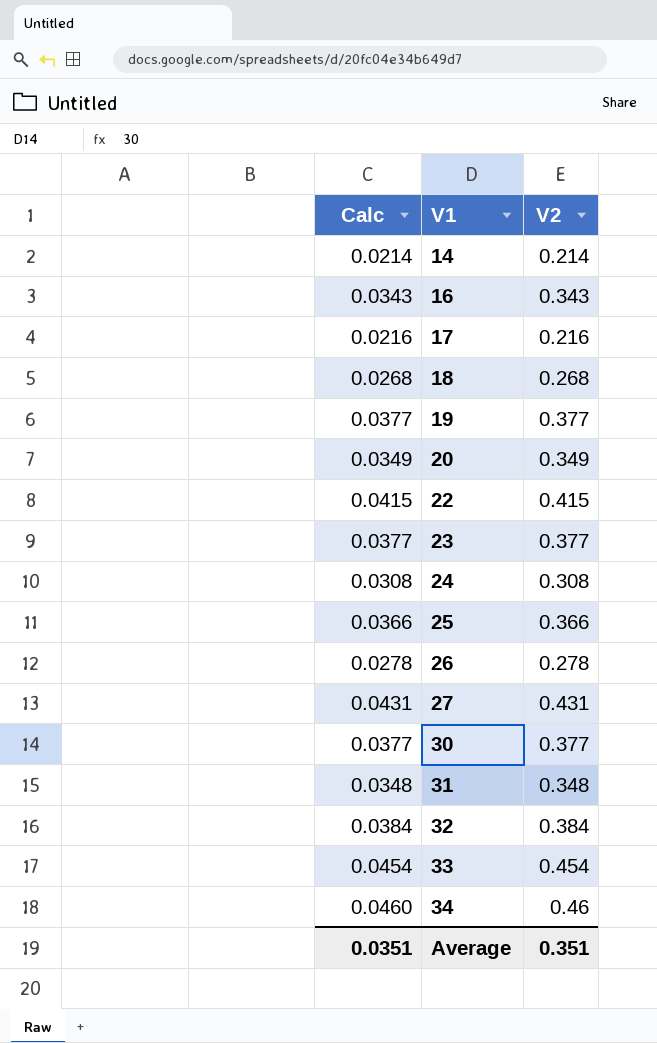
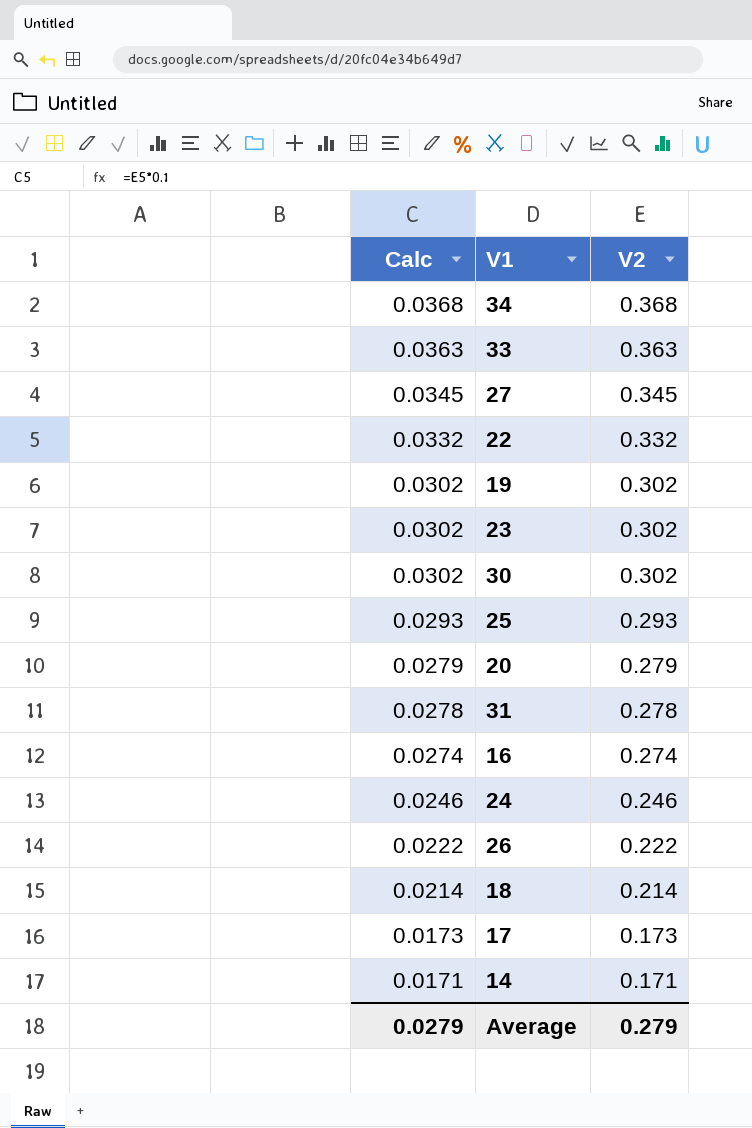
row order: V1 ascending -> Calc descending
row 32: 0.0384 | 0.384 -> none
34 | Calc: 0.0460 -> 0.0368
34 | V2: 0.46 -> 0.368
33 | Calc: 0.0454 -> 0.0363
33 | V2: 0.454 -> 0.363
27 | Calc: 0.0431 -> 0.0345
27 | V2: 0.431 -> 0.345
22 | Calc: 0.0415 -> 0.0332
22 | V2: 0.415 -> 0.332
19 | Calc: 0.0377 -> 0.0302
19 | V2: 0.377 -> 0.302
23 | Calc: 0.0377 -> 0.0302
23 | V2: 0.377 -> 0.302
30 | Calc: 0.0377 -> 0.0302
30 | V2: 0.377 -> 0.302
25 | Calc: 0.0366 -> 0.0293
25 | V2: 0.366 -> 0.293
20 | Calc: 0.0349 -> 0.0279
20 | V2: 0.349 -> 0.279
31 | Calc: 0.0348 -> 0.0278
31 | V2: 0.348 -> 0.278
16 | Calc: 0.0343 -> 0.0274
16 | V2: 0.343 -> 0.274
24 | Calc: 0.0308 -> 0.0246
24 | V2: 0.308 -> 0.246
26 | Calc: 0.0278 -> 0.0222
26 | V2: 0.278 -> 0.222
18 | Calc: 0.0268 -> 0.0214
18 | V2: 0.268 -> 0.214
17 | Calc: 0.0216 -> 0.0173
17 | V2: 0.216 -> 0.173
14 | Calc: 0.0214 -> 0.0171
14 | V2: 0.214 -> 0.171
Average | Calc: 0.0351 -> 0.0279
Average | V2: 0.351 -> 0.279

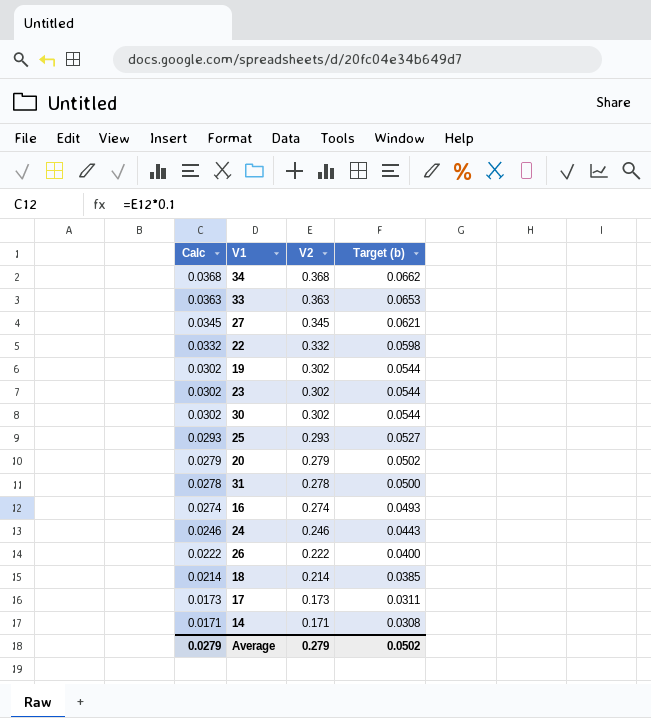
column Target (b) | formula: none -> [V2] * 0.18

